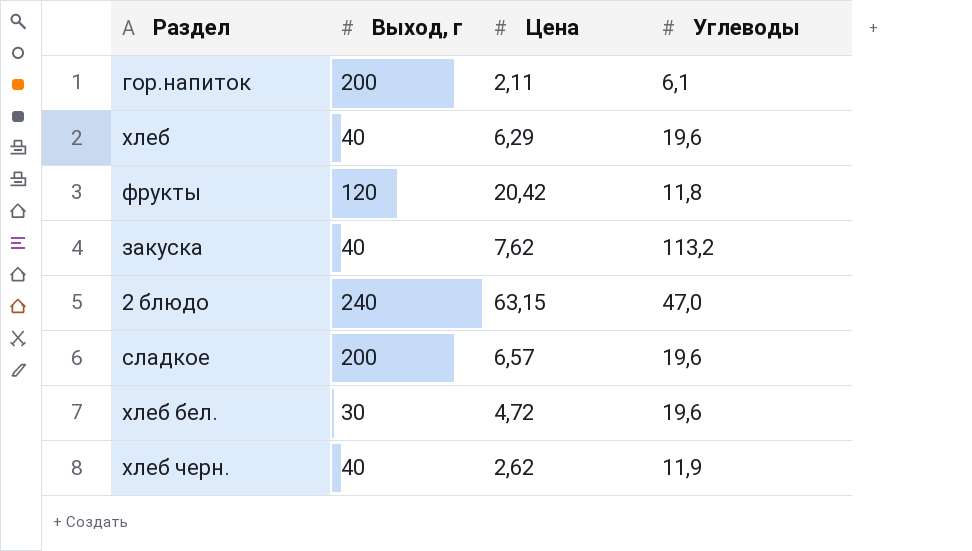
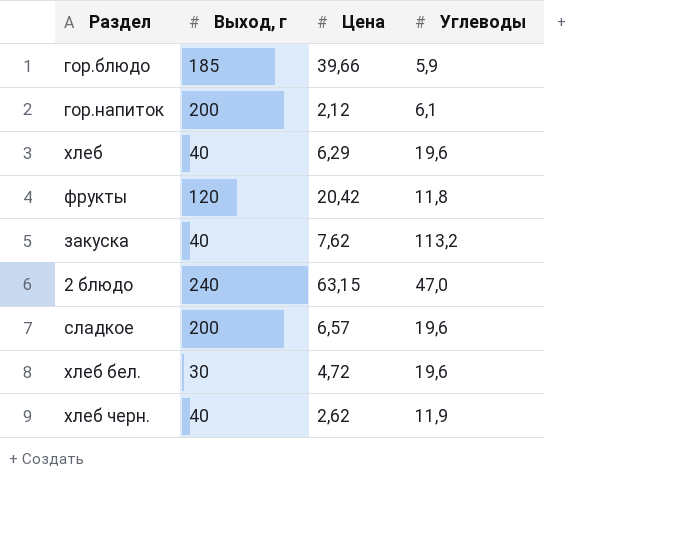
row гор.блюдо: none -> 185 | 39,66 | 5,9
гор.напиток | Цена: 2,11 -> 2,12

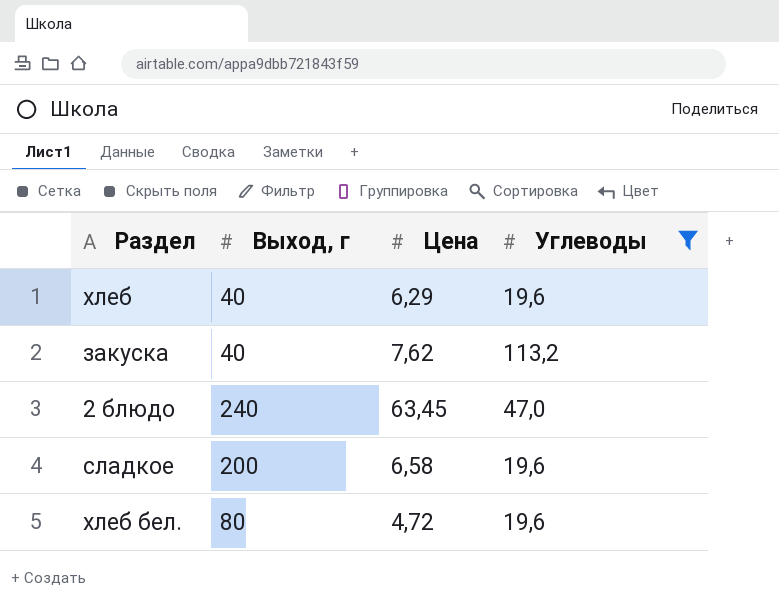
filter: none -> Углеводы >= 19,6
2 блюдо | Цена: 63,15 -> 63,45
сладкое | Цена: 6,57 -> 6,58
хлеб бел. | Выход, г: 30 -> 80

